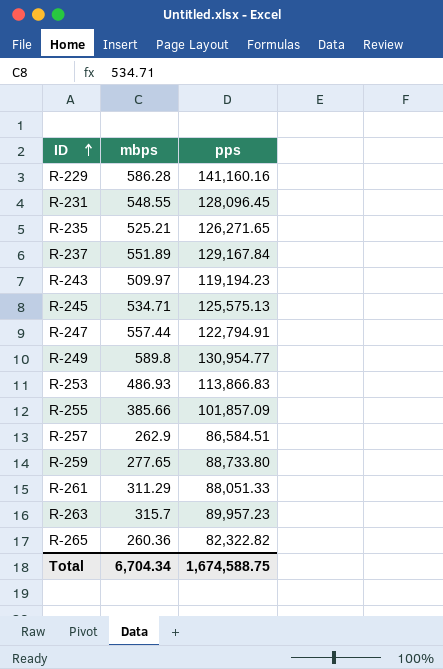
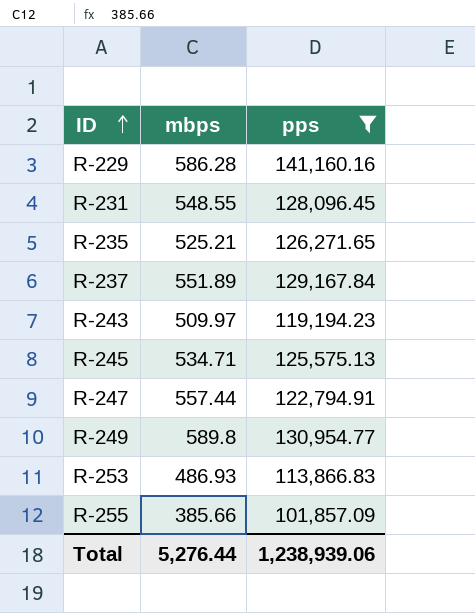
filter: none -> pps >= 101,857.09
Total | mbps: 6,704.34 -> 5,276.44
Total | pps: 1,674,588.75 -> 1,238,939.06

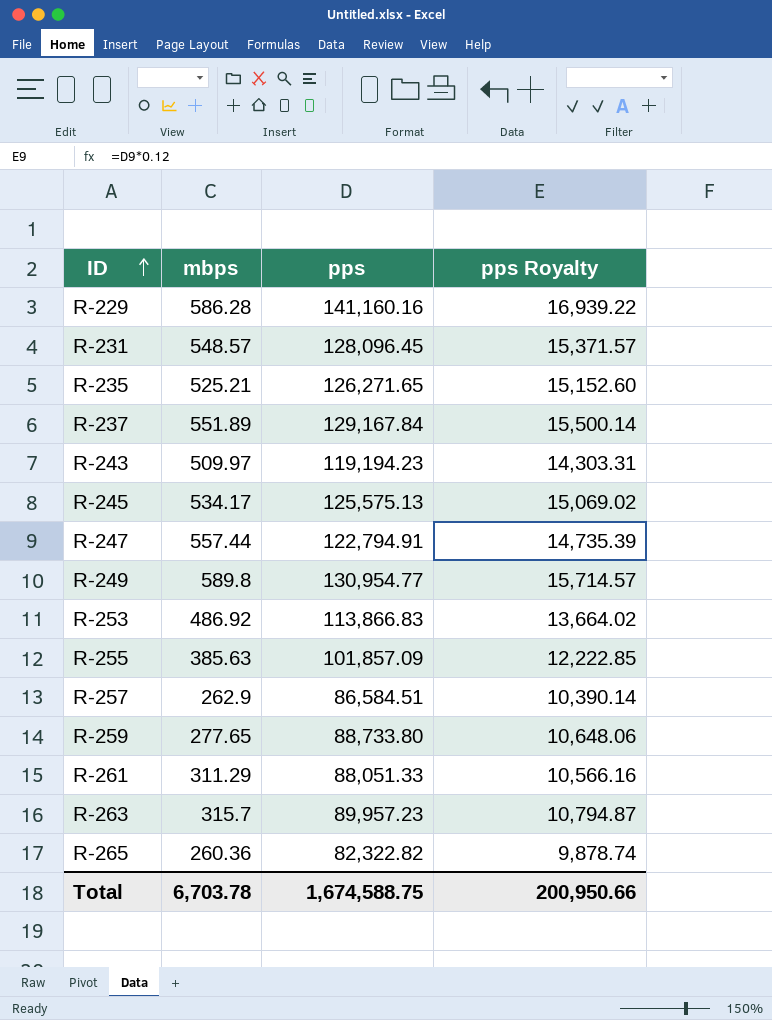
filter: pps >= 101,857.09 -> none
column pps Royalty | formula: none -> [pps] * 0.12
R-231 | mbps: 548.55 -> 548.57
R-245 | mbps: 534.71 -> 534.17
R-253 | mbps: 486.93 -> 486.92
R-255 | mbps: 385.66 -> 385.63
Total | mbps: 5,276.44 -> 6,703.78
Total | pps: 1,238,939.06 -> 1,674,588.75

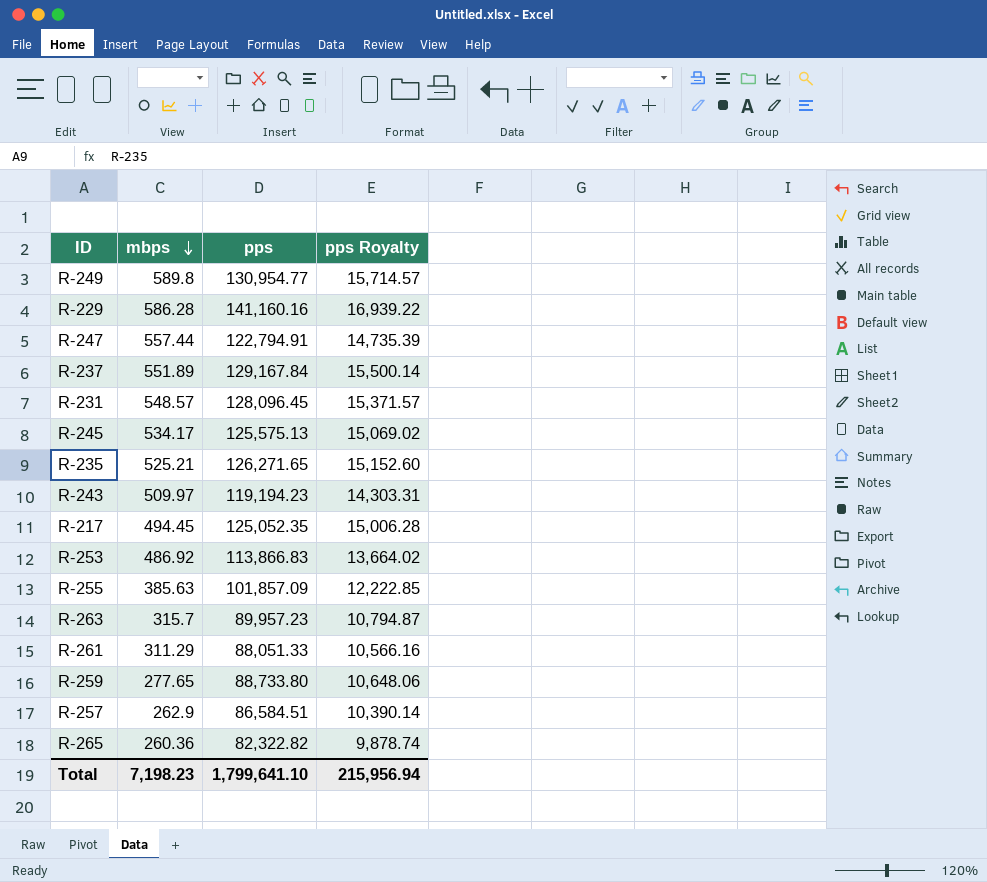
row order: ID ascending -> mbps descending
row R-217: none -> 494.45 | 125,052.35 | 15,006.28
Total | mbps: 6,703.78 -> 7,198.23
Total | pps: 1,674,588.75 -> 1,799,641.10
Total | pps Royalty: 200,950.66 -> 215,956.94

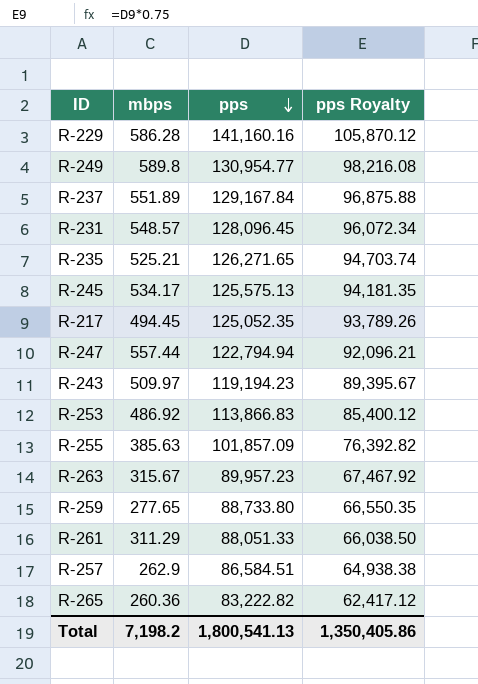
row order: mbps descending -> pps descending
column pps Royalty | formula: [pps] * 0.12 -> [pps] * 0.75
R-247 | pps: 122,794.91 -> 122,794.94
R-263 | mbps: 315.7 -> 315.67
R-265 | pps: 82,322.82 -> 83,222.82
Total | mbps: 7,198.23 -> 7,198.2
Total | pps: 1,799,641.10 -> 1,800,541.13
Total | pps Royalty: 215,956.94 -> 1,350,405.86

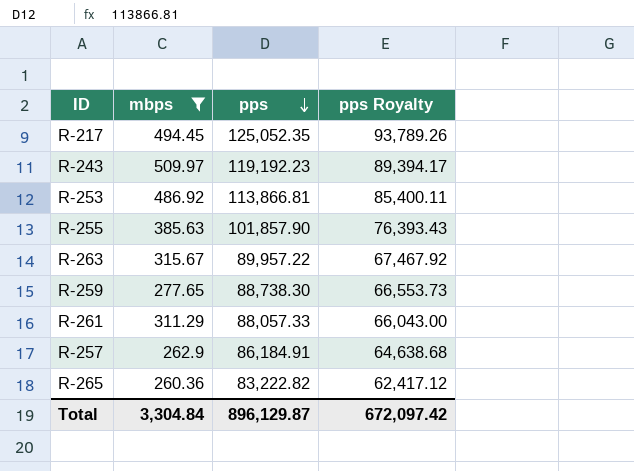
filter: none -> mbps <= 509.97
R-243 | pps: 119,194.23 -> 119,192.23
R-243 | pps Royalty: 89,395.67 -> 89,394.17
R-253 | pps: 113,866.83 -> 113,866.81
R-253 | pps Royalty: 85,400.12 -> 85,400.11
R-255 | pps: 101,857.09 -> 101,857.90
R-255 | pps Royalty: 76,392.82 -> 76,393.43
R-263 | pps: 89,957.23 -> 89,957.22
R-259 | pps: 88,733.80 -> 88,738.30
R-259 | pps Royalty: 66,550.35 -> 66,553.73
R-261 | pps: 88,051.33 -> 88,057.33
R-261 | pps Royalty: 66,038.50 -> 66,043.00
R-257 | pps: 86,584.51 -> 86,184.91
R-257 | pps Royalty: 64,938.38 -> 64,638.68
Total | mbps: 7,198.2 -> 3,304.84
Total | pps: 1,800,541.13 -> 896,129.87
Total | pps Royalty: 1,350,405.86 -> 672,097.42

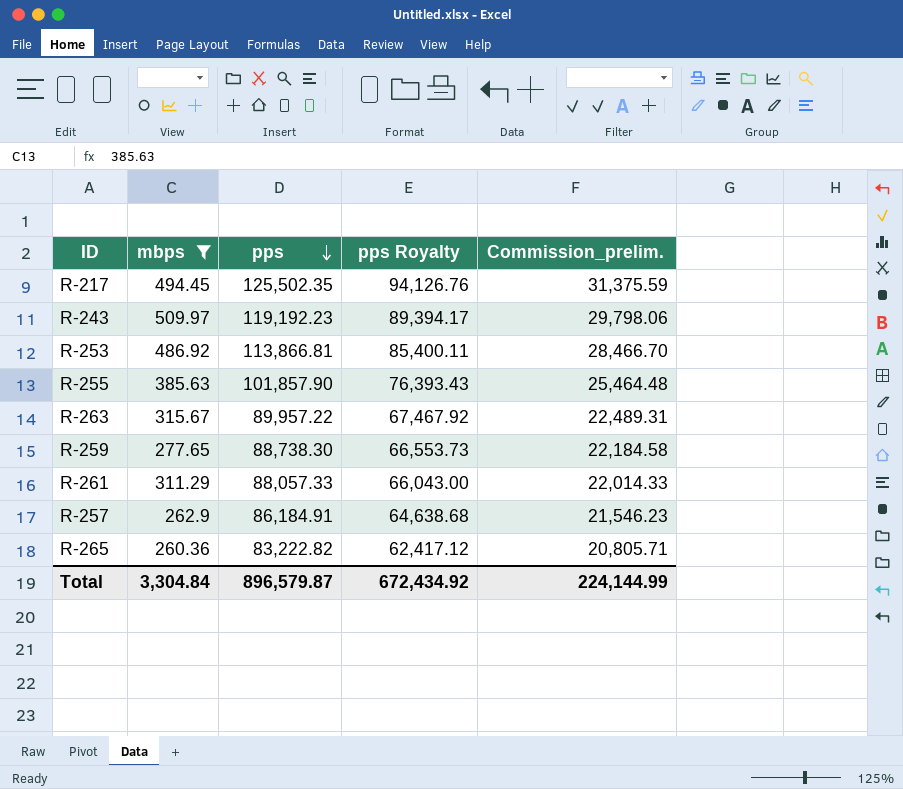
column Commission_prelim. | formula: none -> [pps] * 0.25
R-217 | pps: 125,052.35 -> 125,502.35
R-217 | pps Royalty: 93,789.26 -> 94,126.76
Total | pps: 896,129.87 -> 896,579.87
Total | pps Royalty: 672,097.42 -> 672,434.92

